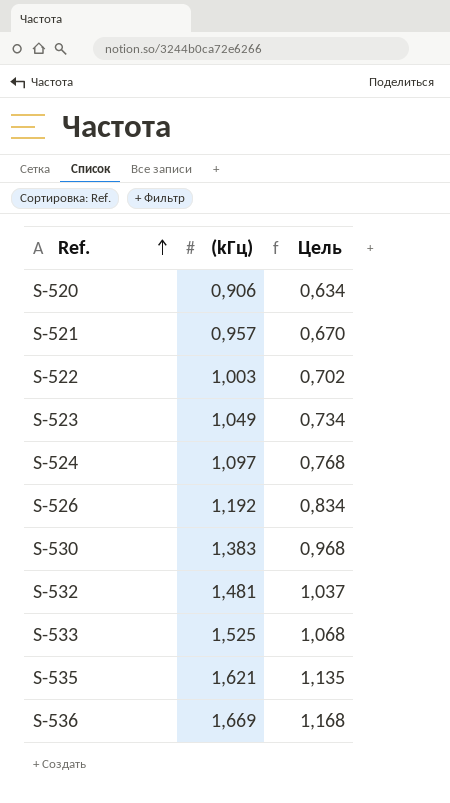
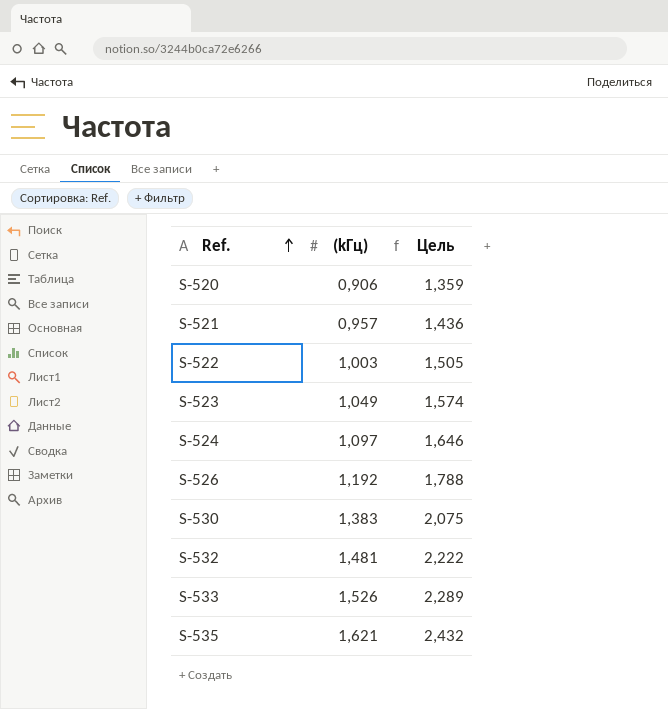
column Цель | formula: [(kГц)] * 0,7 -> [(kГц)] * 1,5
row S-536: 1,669 | 1,168 -> none
S-533 | (kГц): 1,525 -> 1,526

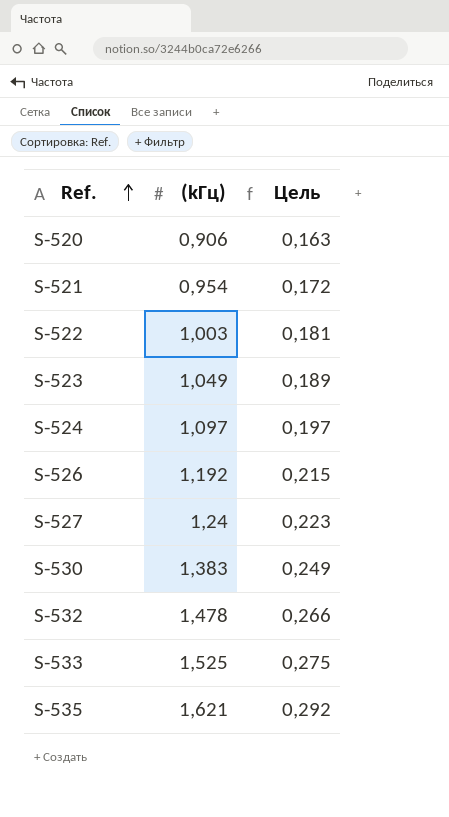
column Цель | formula: [(kГц)] * 1,5 -> [(kГц)] * 0,18
S-521 | (kГц): 0,957 -> 0,954
row S-527: none -> 1,24 | 0,223
S-532 | (kГц): 1,481 -> 1,478
S-533 | (kГц): 1,526 -> 1,525

